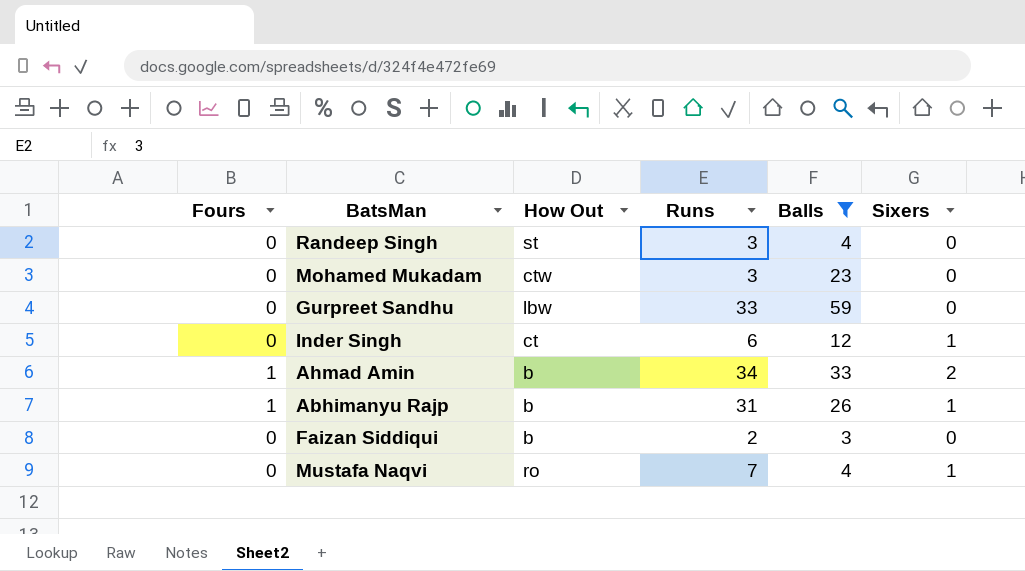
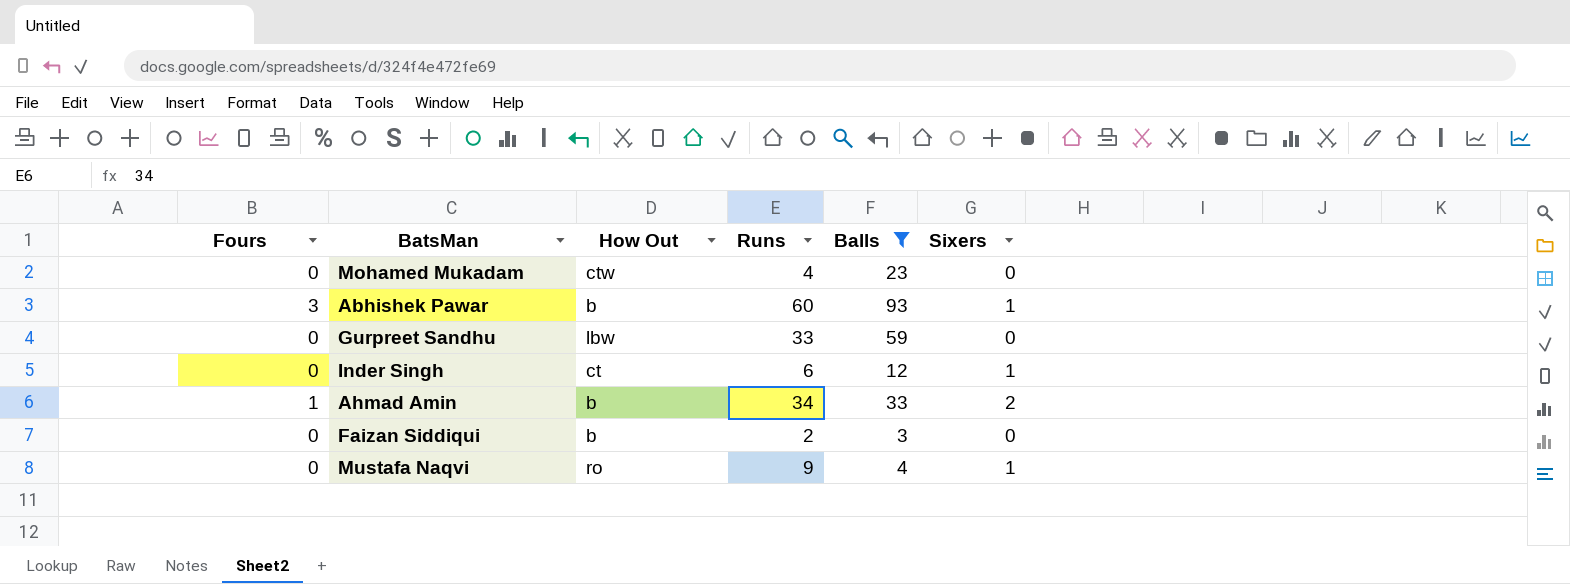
row Randeep Singh: 0 | st | 3 | 4 | 0 -> none
row Abhimanyu Rajp: 1 | b | 31 | 26 | 1 -> none
Mohamed Mukadam | Runs: 3 -> 4
row Abhishek Pawar: none -> 3 | b | 60 | 93 | 1
Mustafa Naqvi | Runs: 7 -> 9

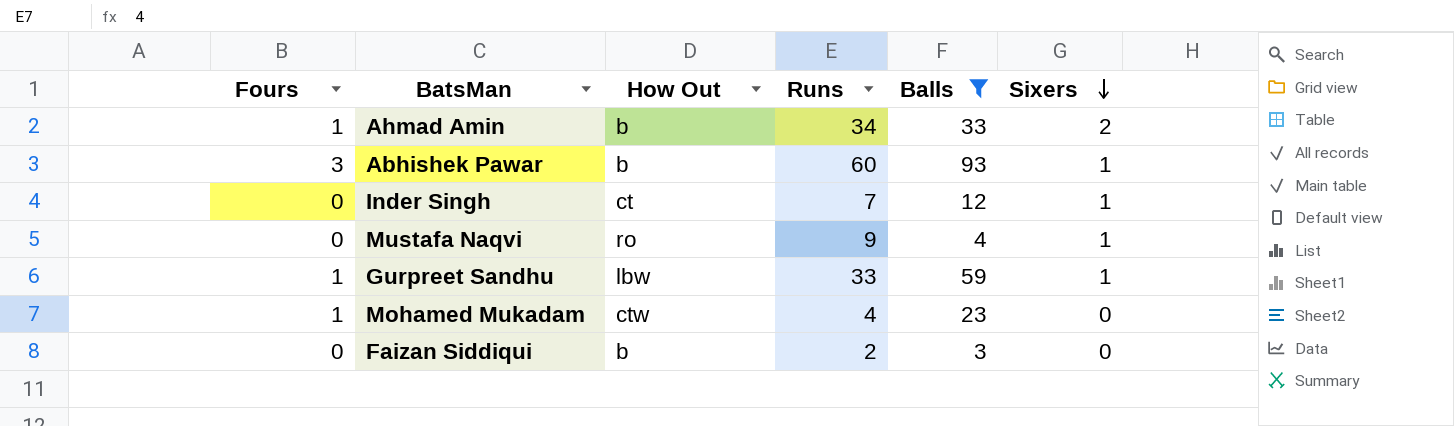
row order: none -> Sixers descending
Inder Singh | Runs: 6 -> 7
Gurpreet Sandhu | Fours: 0 -> 1
Gurpreet Sandhu | Sixers: 0 -> 1
Mohamed Mukadam | Fours: 0 -> 1

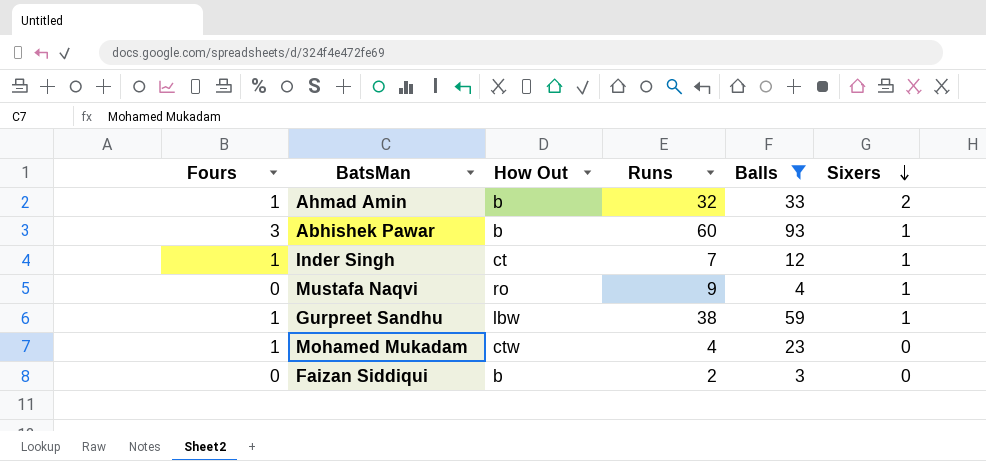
Ahmad Amin | Runs: 34 -> 32
Inder Singh | Fours: 0 -> 1
Gurpreet Sandhu | Runs: 33 -> 38

